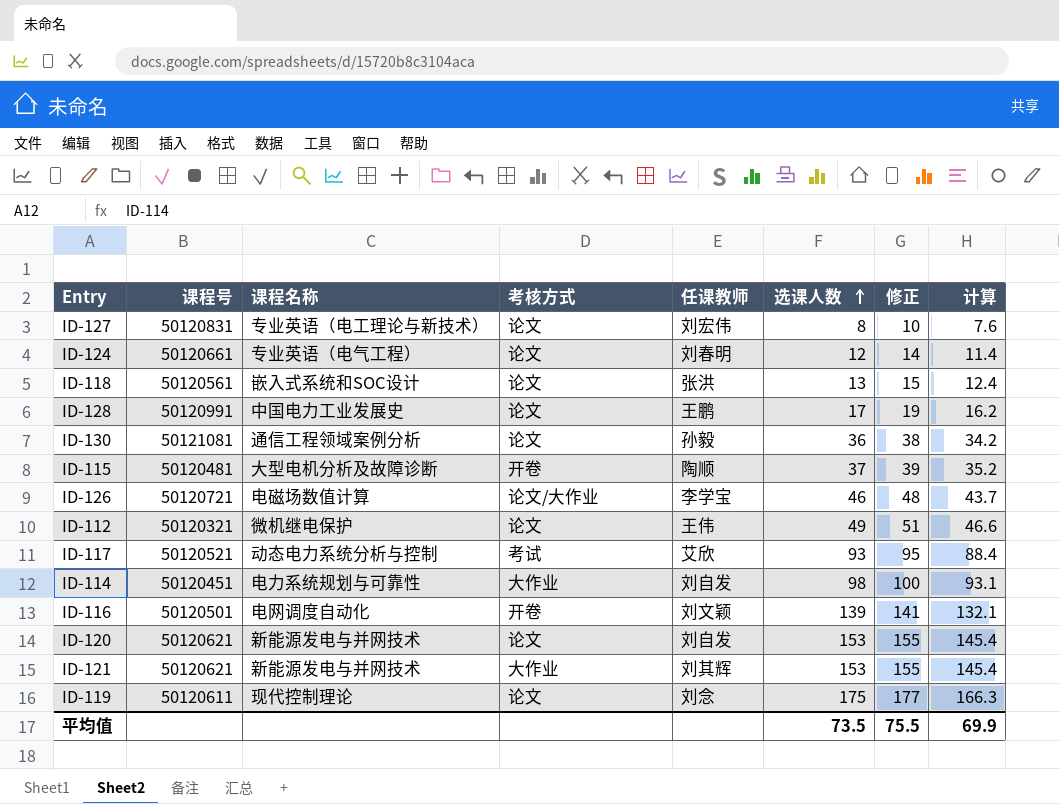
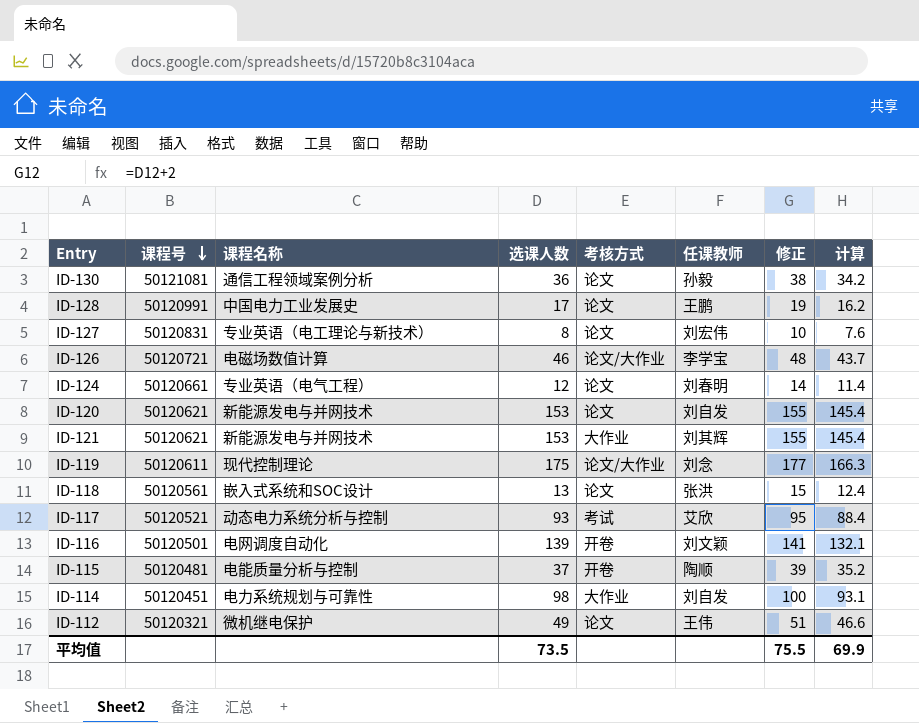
row order: 选课人数 ascending -> 课程号 descending
column 选课人数 | position: 6 -> 4
ID-119 | 考核方式: 论文 -> 论文/大作业
ID-115 | 课程名称: 大型电机分析及故障诊断 -> 电能质量分析与控制

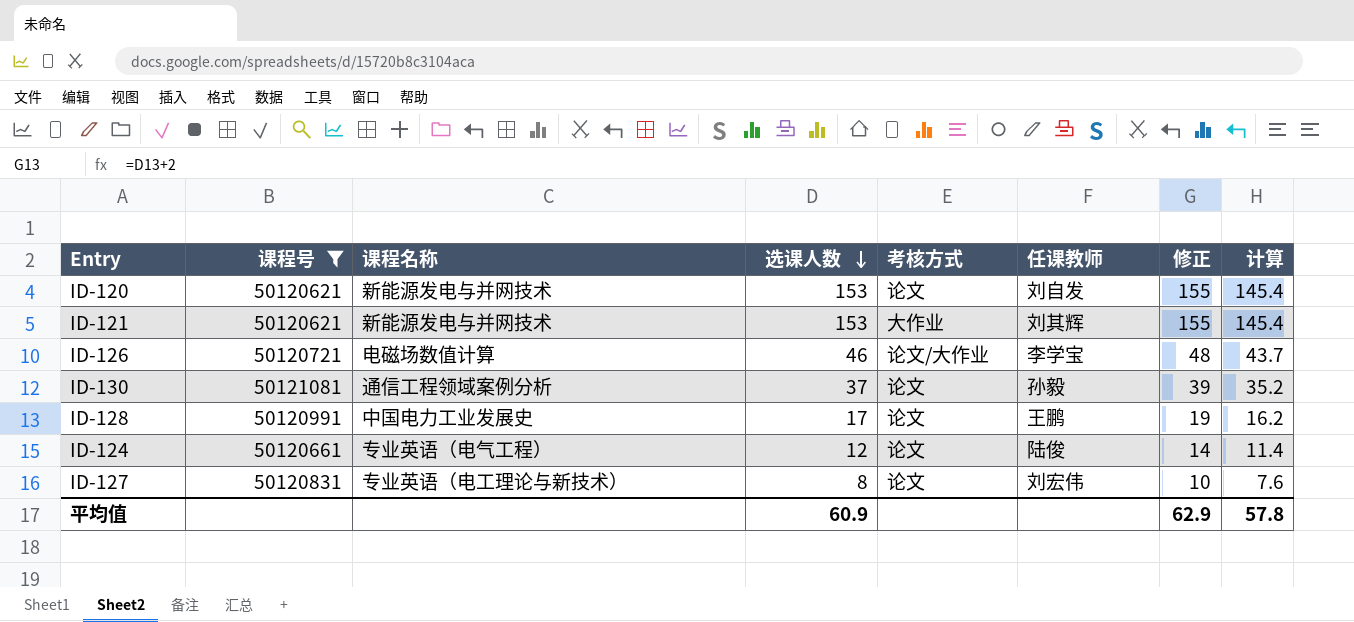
filter: none -> 课程号 >= 50120621
row order: 课程号 descending -> 选课人数 descending
ID-130 | 选课人数: 36 -> 37
ID-130 | 修正: 38 -> 39
ID-130 | 计算: 34.2 -> 35.2
ID-124 | 任课教师: 刘春明 -> 陆俊
平均值 | 选课人数: 73.5 -> 60.9
平均值 | 修正: 75.5 -> 62.9
平均值 | 计算: 69.9 -> 57.8

